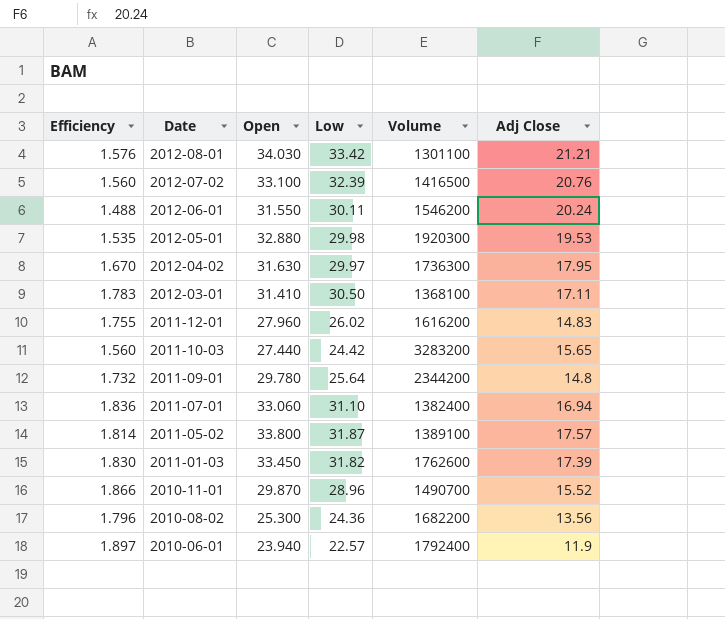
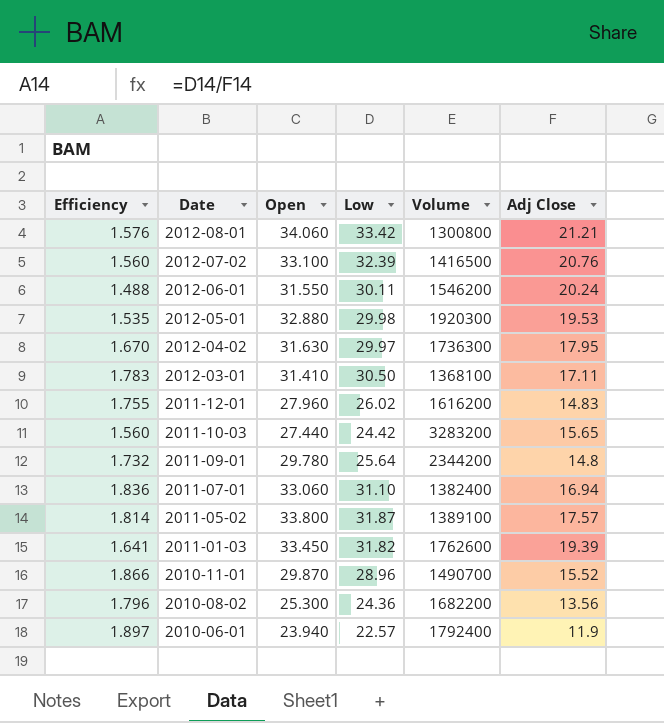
2012-08-01 | Open: 34.030 -> 34.060
2012-08-01 | Volume: 1301100 -> 1300800
2011-01-03 | Efficiency: 1.830 -> 1.641
2011-01-03 | Adj Close: 17.39 -> 19.39

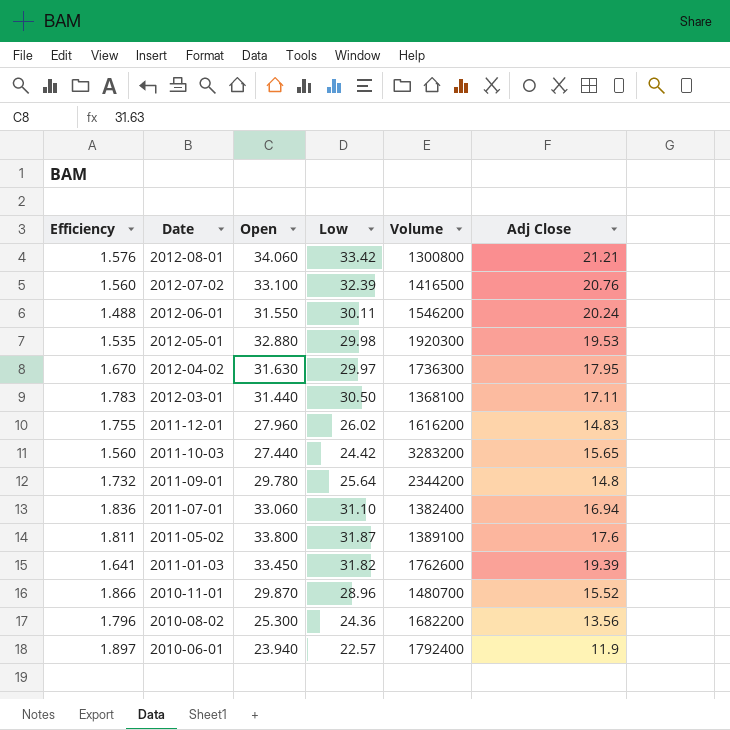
2012-03-01 | Open: 31.410 -> 31.440
2011-05-02 | Efficiency: 1.814 -> 1.811
2011-05-02 | Adj Close: 17.57 -> 17.6
2010-11-01 | Volume: 1490700 -> 1480700

